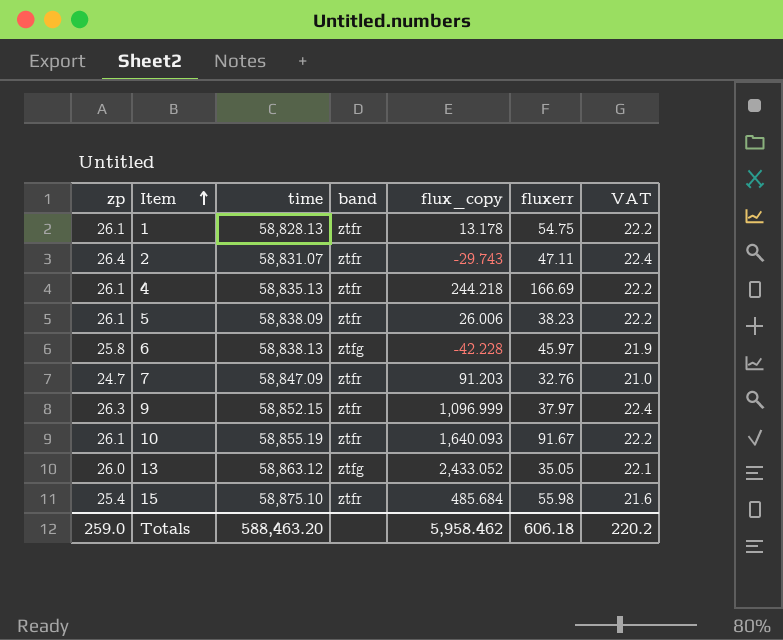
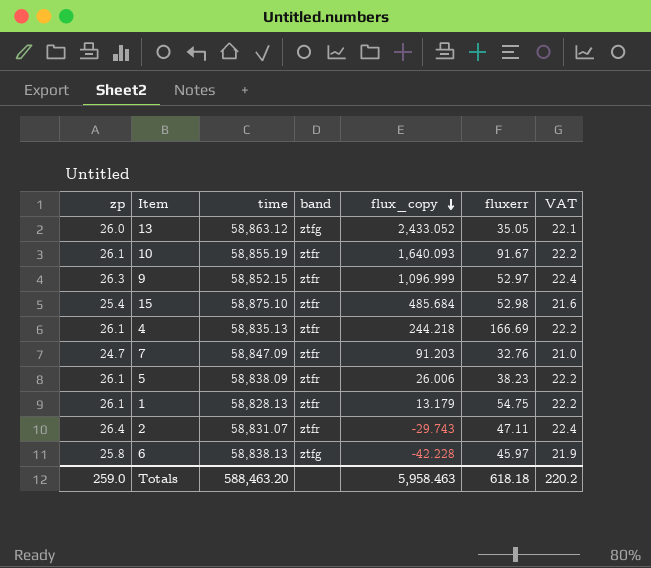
row order: Item ascending -> flux_copy descending
9 | fluxerr: 37.97 -> 52.97
15 | fluxerr: 55.98 -> 52.98
1 | flux_copy: 13.178 -> 13.179
Totals | flux_copy: 5,958.462 -> 5,958.463
Totals | fluxerr: 606.18 -> 618.18

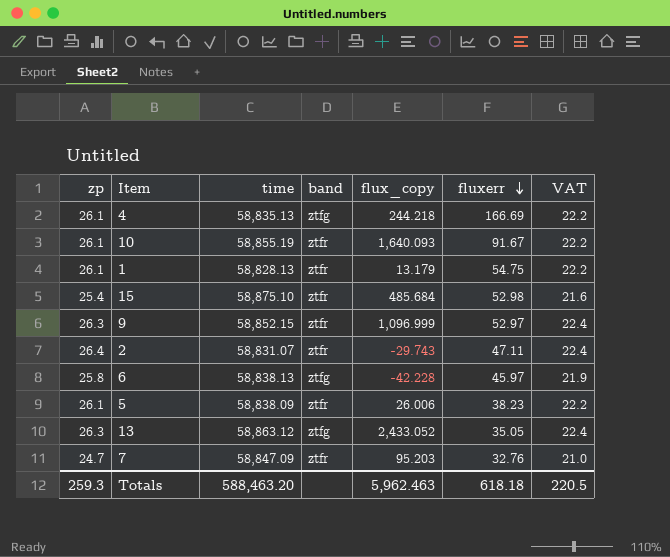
row order: flux_copy descending -> fluxerr descending
4 | band: ztfr -> ztfg
13 | zp: 26.0 -> 26.3
13 | VAT: 22.1 -> 22.4
7 | flux_copy: 91.203 -> 95.203
Totals | zp: 259.0 -> 259.3
Totals | flux_copy: 5,958.463 -> 5,962.463
Totals | VAT: 220.2 -> 220.5

